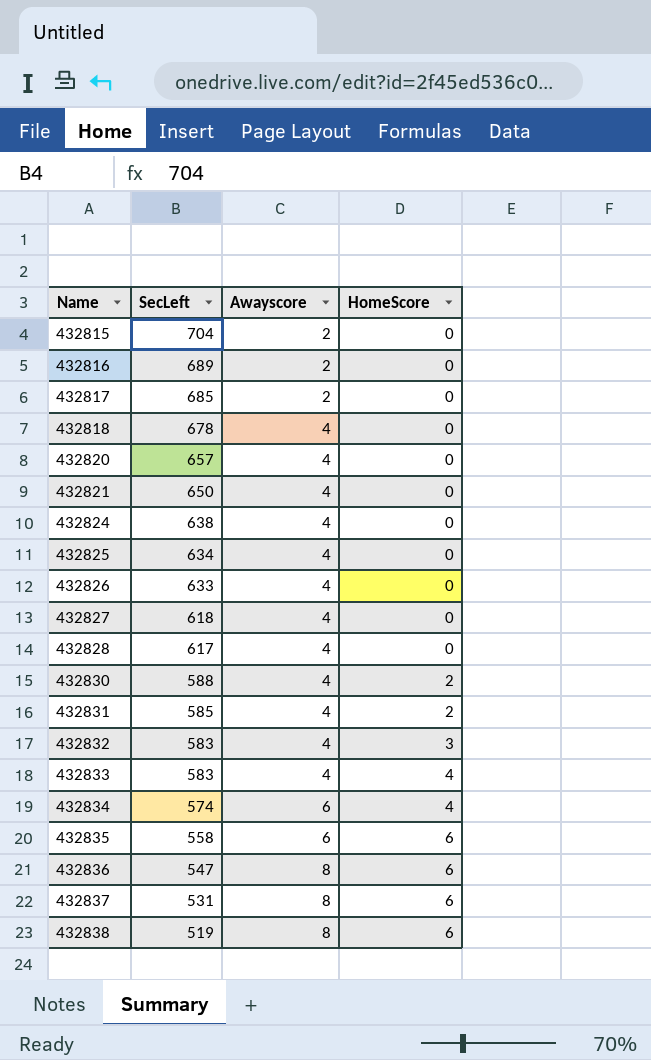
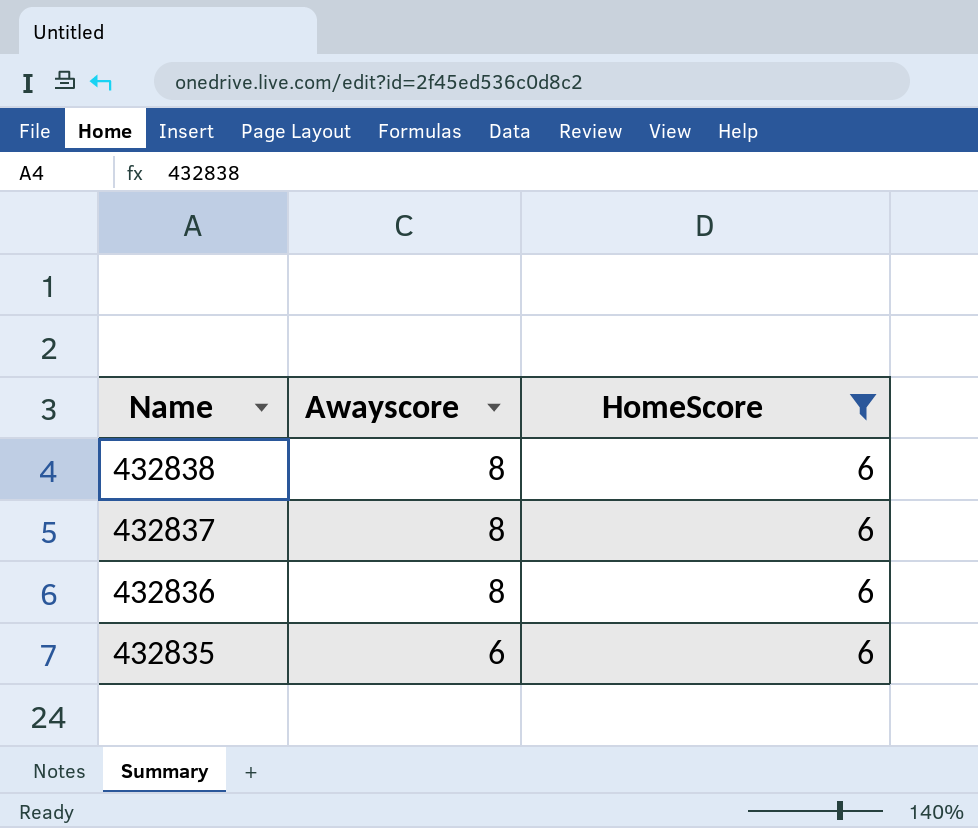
filter: none -> HomeScore = 6
row order: Name ascending -> Name descending
column SecLeft | position: 2 -> none

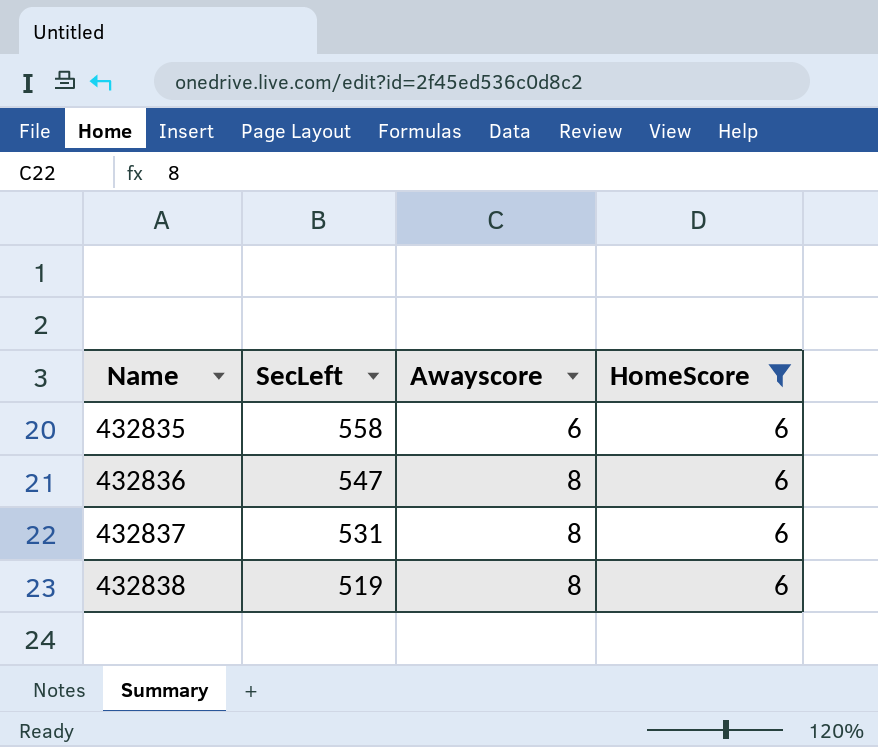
row order: Name descending -> Name ascending
column SecLeft | position: none -> 2

